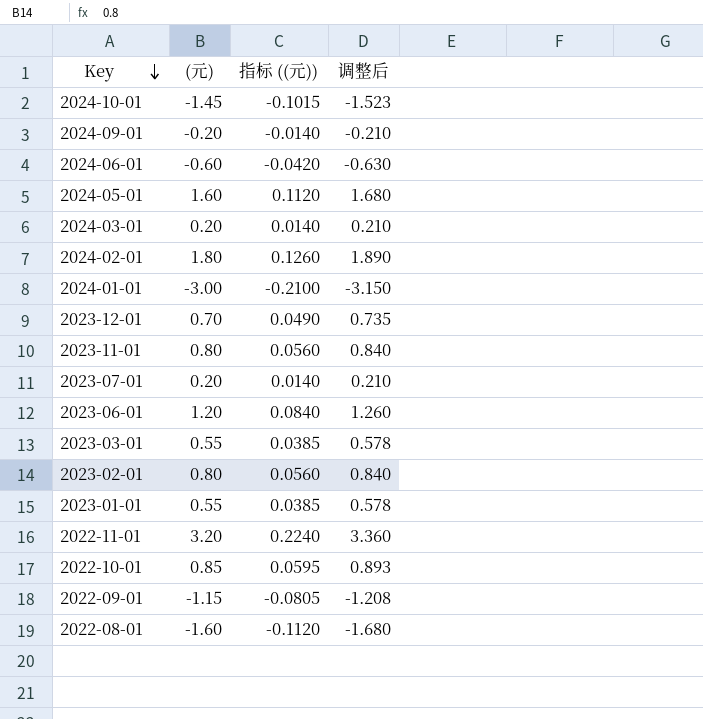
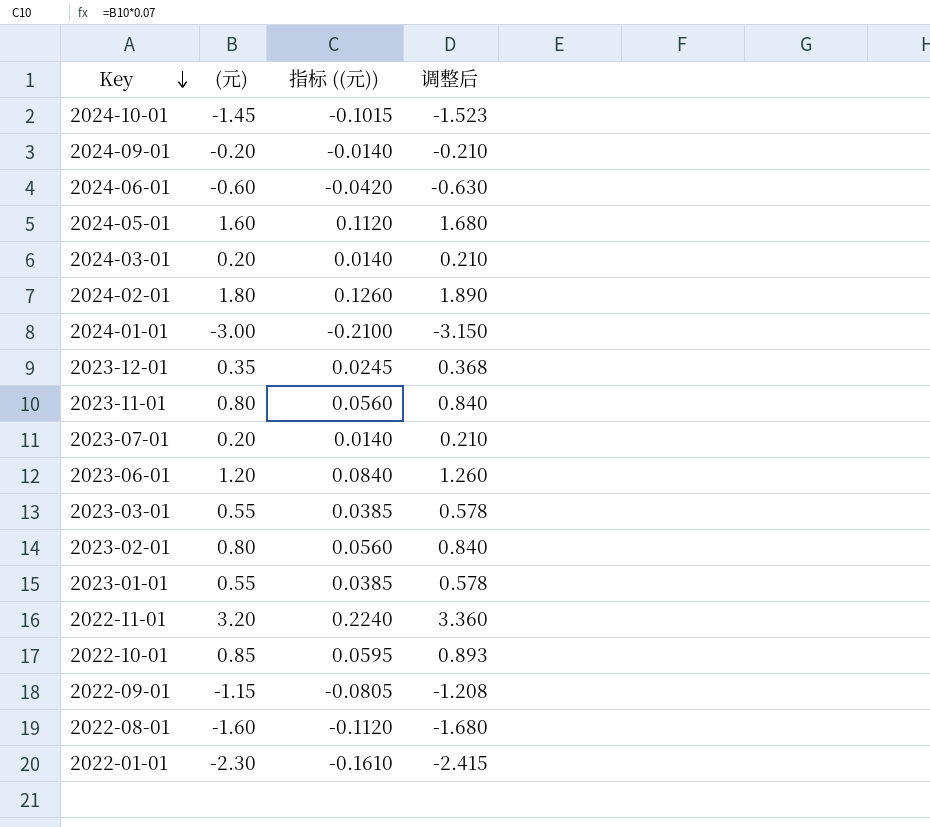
2023-12-01 | (元): 0.70 -> 0.35
2023-12-01 | 指标 ((元)): 0.0490 -> 0.0245
2023-12-01 | 调整后: 0.735 -> 0.368
row 2022-01-01: none -> -2.30 | -0.1610 | -2.415

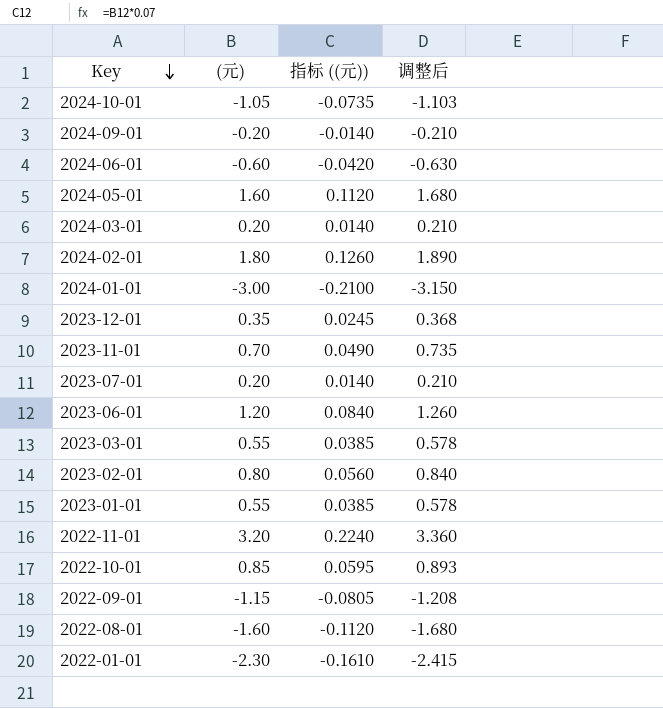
2024-10-01 | (元): -1.45 -> -1.05
2024-10-01 | 指标 ((元)): -0.1015 -> -0.0735
2024-10-01 | 调整后: -1.523 -> -1.103
2023-11-01 | (元): 0.80 -> 0.70
2023-11-01 | 指标 ((元)): 0.0560 -> 0.0490
2023-11-01 | 调整后: 0.840 -> 0.735

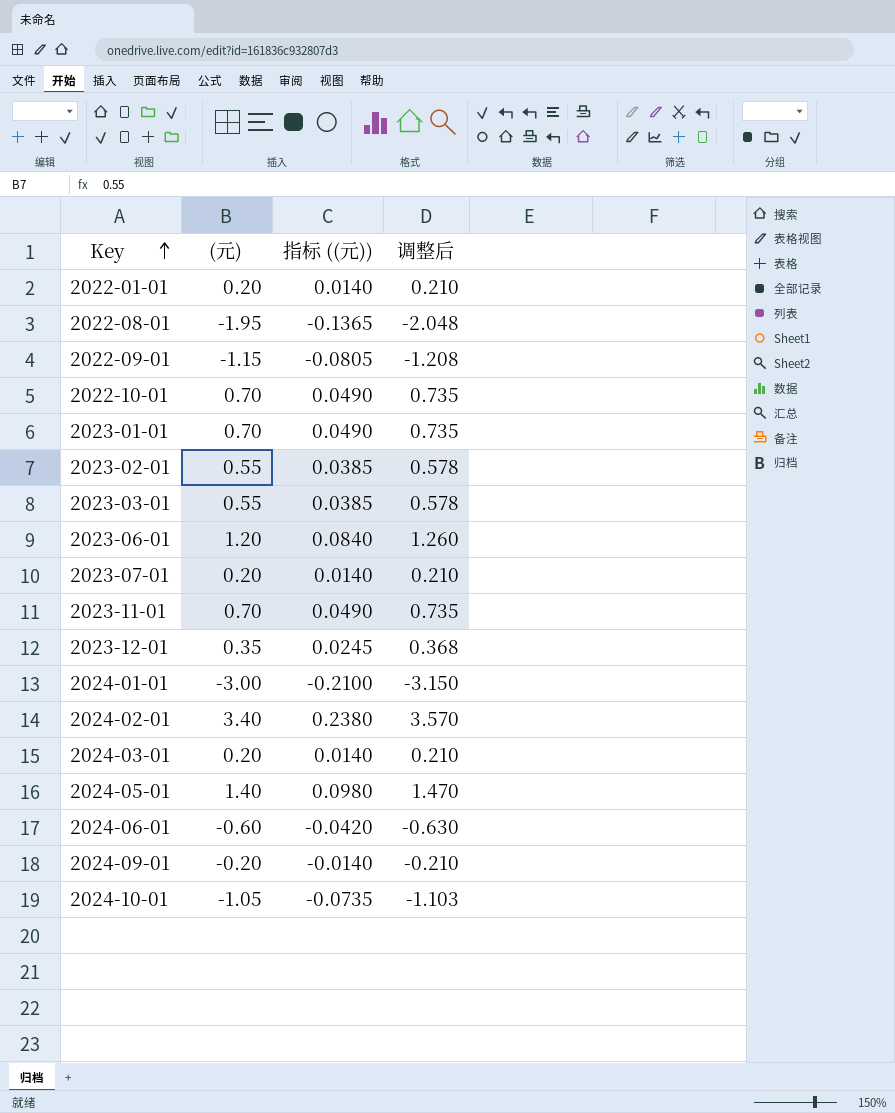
row order: Key descending -> Key ascending
row 2022-11-01: 3.20 | 0.2240 | 3.360 -> none
2022-01-01 | (元): -2.30 -> 0.20
2022-01-01 | 指标 ((元)): -0.1610 -> 0.0140
2022-01-01 | 调整后: -2.415 -> 0.210
2022-08-01 | (元): -1.60 -> -1.95
2022-08-01 | 指标 ((元)): -0.1120 -> -0.1365
2022-08-01 | 调整后: -1.680 -> -2.048
2022-10-01 | (元): 0.85 -> 0.70
2022-10-01 | 指标 ((元)): 0.0595 -> 0.0490
2022-10-01 | 调整后: 0.893 -> 0.735
2023-01-01 | (元): 0.55 -> 0.70
2023-01-01 | 指标 ((元)): 0.0385 -> 0.0490
2023-01-01 | 调整后: 0.578 -> 0.735
2023-02-01 | (元): 0.80 -> 0.55
2023-02-01 | 指标 ((元)): 0.0560 -> 0.0385
2023-02-01 | 调整后: 0.840 -> 0.578
2024-02-01 | (元): 1.80 -> 3.40
2024-02-01 | 指标 ((元)): 0.1260 -> 0.2380
2024-02-01 | 调整后: 1.890 -> 3.570
2024-05-01 | (元): 1.60 -> 1.40
2024-05-01 | 指标 ((元)): 0.1120 -> 0.0980
2024-05-01 | 调整后: 1.680 -> 1.470

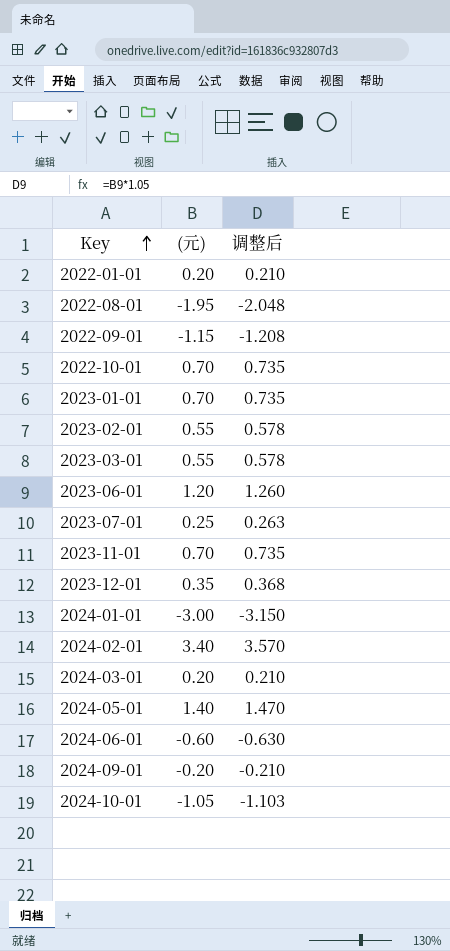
column 指标 ((元)) | formula: [(元)] * 0.07 -> none
2023-07-01 | (元): 0.20 -> 0.25
2023-07-01 | 调整后: 0.210 -> 0.263

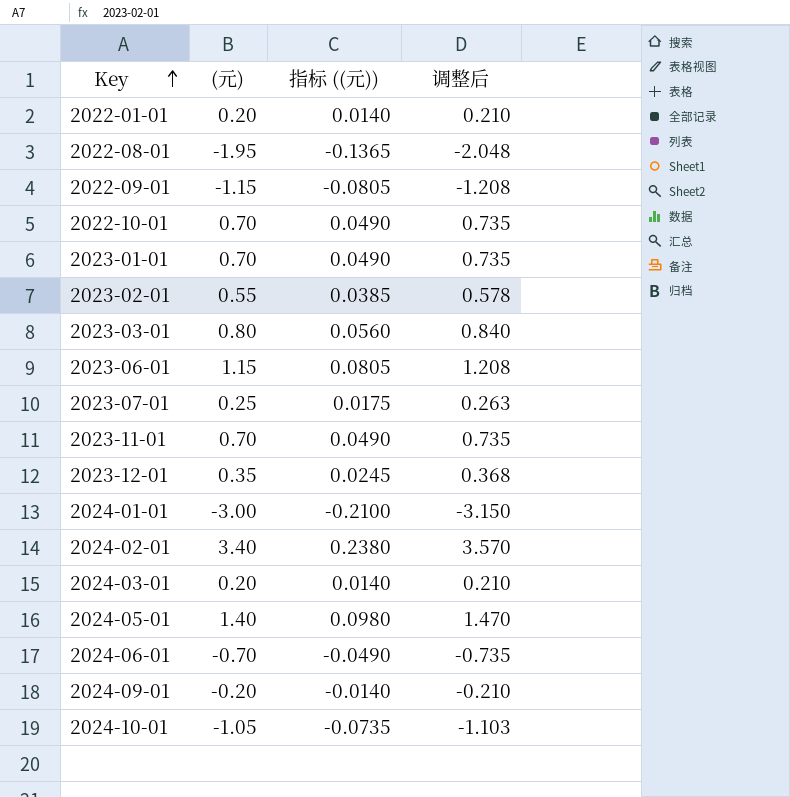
column 指标 ((元)) | formula: none -> [(元)] * 0.07
2023-03-01 | (元): 0.55 -> 0.80
2023-03-01 | 调整后: 0.578 -> 0.840
2023-06-01 | (元): 1.20 -> 1.15
2023-06-01 | 调整后: 1.260 -> 1.208
2024-06-01 | (元): -0.60 -> -0.70
2024-06-01 | 调整后: -0.630 -> -0.735

